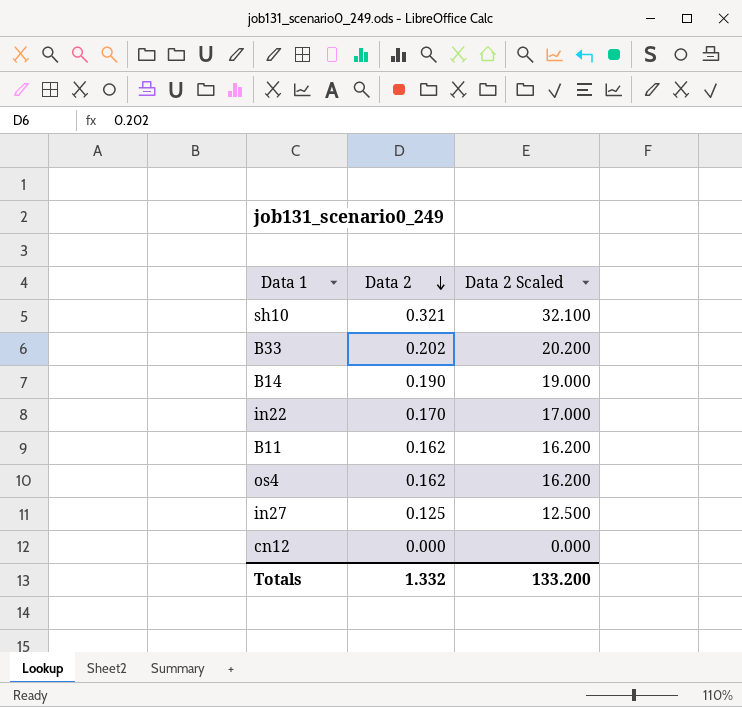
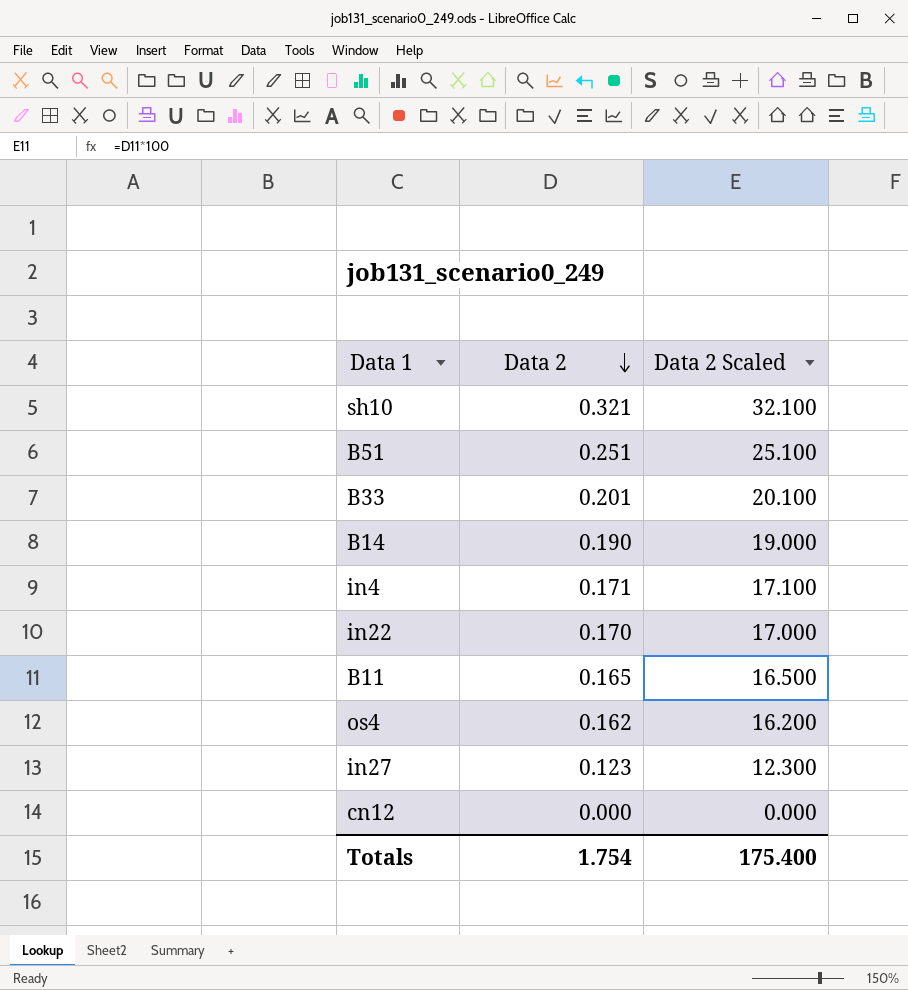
row B51: none -> 0.251 | 25.100
B33 | Data 2: 0.202 -> 0.201
B33 | Data 2 Scaled: 20.200 -> 20.100
row in4: none -> 0.171 | 17.100
B11 | Data 2: 0.162 -> 0.165
B11 | Data 2 Scaled: 16.200 -> 16.500
in27 | Data 2: 0.125 -> 0.123
in27 | Data 2 Scaled: 12.500 -> 12.300
Totals | Data 2: 1.332 -> 1.754
Totals | Data 2 Scaled: 133.200 -> 175.400

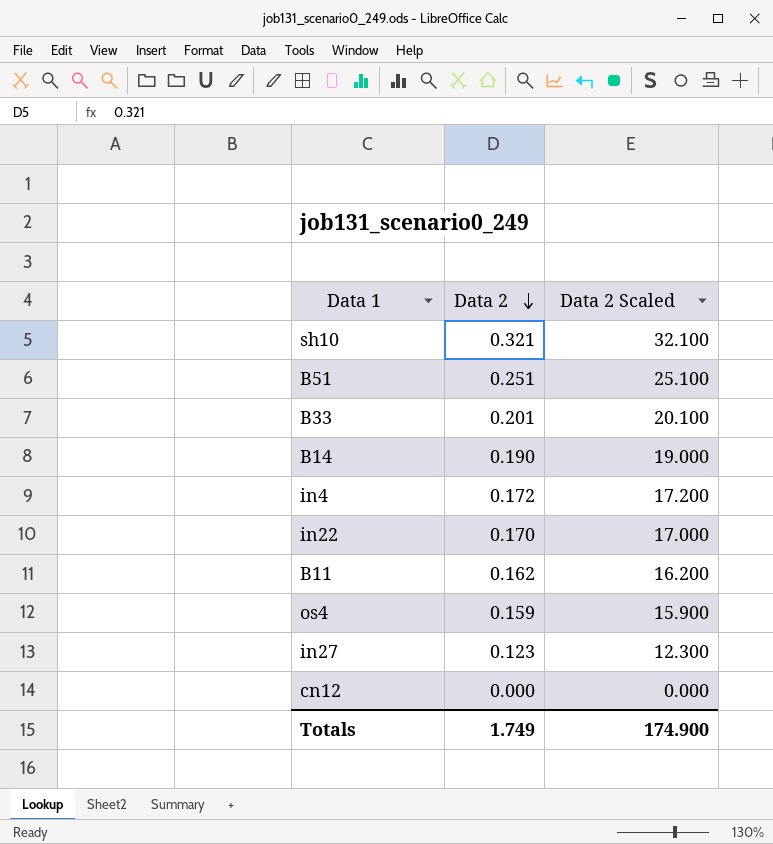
in4 | Data 2: 0.171 -> 0.172
in4 | Data 2 Scaled: 17.100 -> 17.200
B11 | Data 2: 0.165 -> 0.162
B11 | Data 2 Scaled: 16.500 -> 16.200
os4 | Data 2: 0.162 -> 0.159
os4 | Data 2 Scaled: 16.200 -> 15.900
Totals | Data 2: 1.754 -> 1.749
Totals | Data 2 Scaled: 175.400 -> 174.900

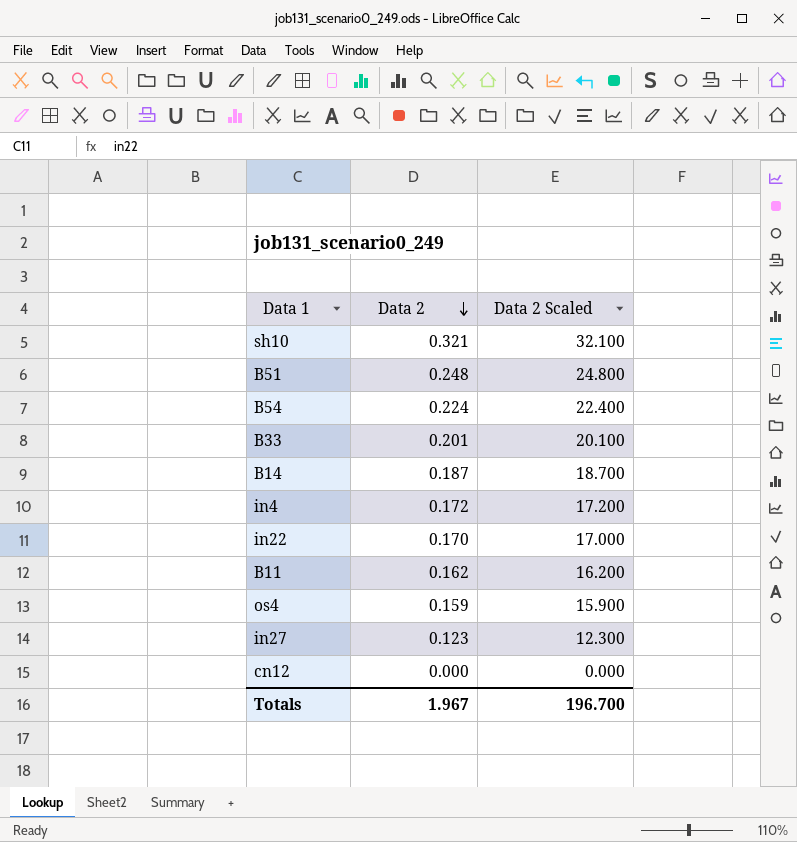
B51 | Data 2: 0.251 -> 0.248
B51 | Data 2 Scaled: 25.100 -> 24.800
row B54: none -> 0.224 | 22.400
B14 | Data 2: 0.190 -> 0.187
B14 | Data 2 Scaled: 19.000 -> 18.700
Totals | Data 2: 1.749 -> 1.967
Totals | Data 2 Scaled: 174.900 -> 196.700

